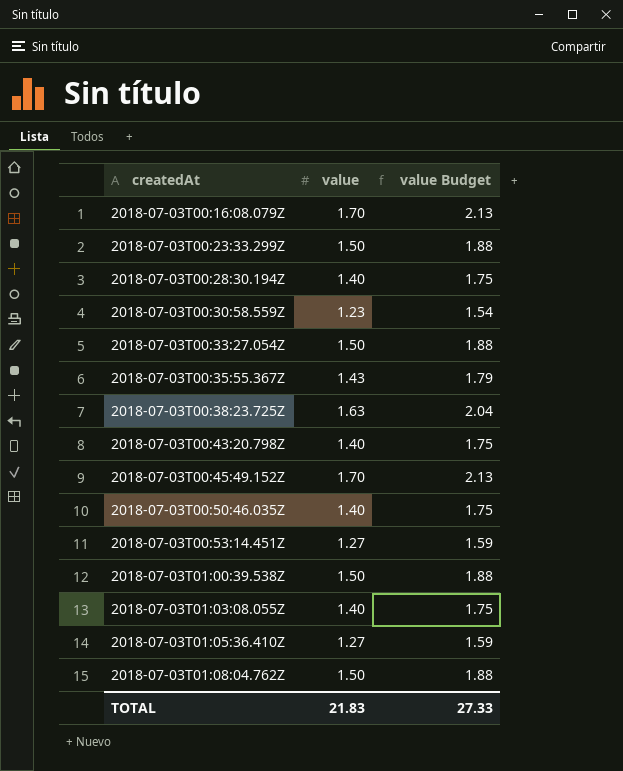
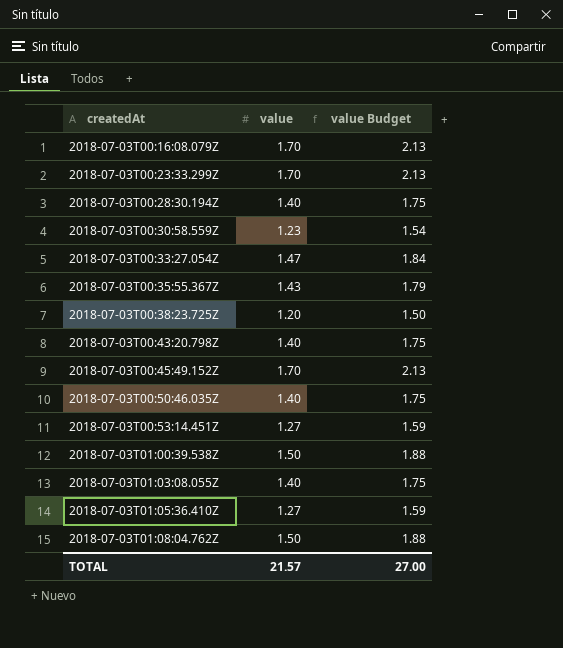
2018-07-03T00:23:33.299Z | value: 1.50 -> 1.70
2018-07-03T00:23:33.299Z | value Budget: 1.88 -> 2.13
2018-07-03T00:33:27.054Z | value: 1.50 -> 1.47
2018-07-03T00:33:27.054Z | value Budget: 1.88 -> 1.84
2018-07-03T00:38:23.725Z | value: 1.63 -> 1.20
2018-07-03T00:38:23.725Z | value Budget: 2.04 -> 1.50
TOTAL | value: 21.83 -> 21.57
TOTAL | value Budget: 27.33 -> 27.00

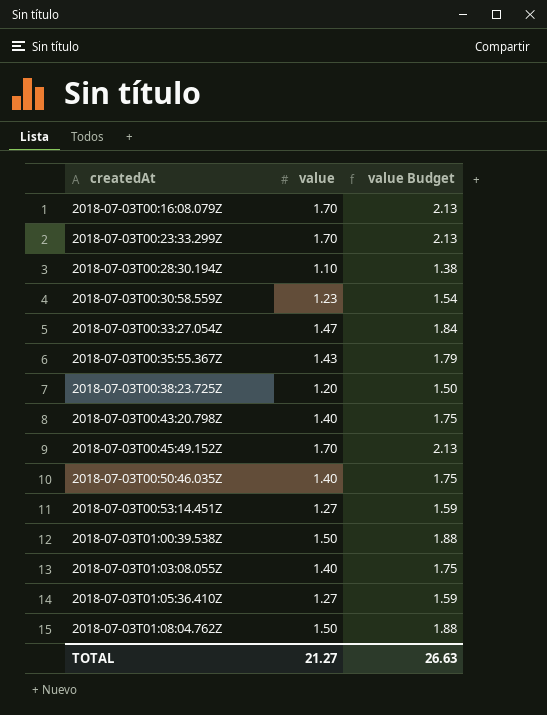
2018-07-03T00:28:30.194Z | value: 1.40 -> 1.10
2018-07-03T00:28:30.194Z | value Budget: 1.75 -> 1.38
TOTAL | value: 21.57 -> 21.27
TOTAL | value Budget: 27.00 -> 26.63

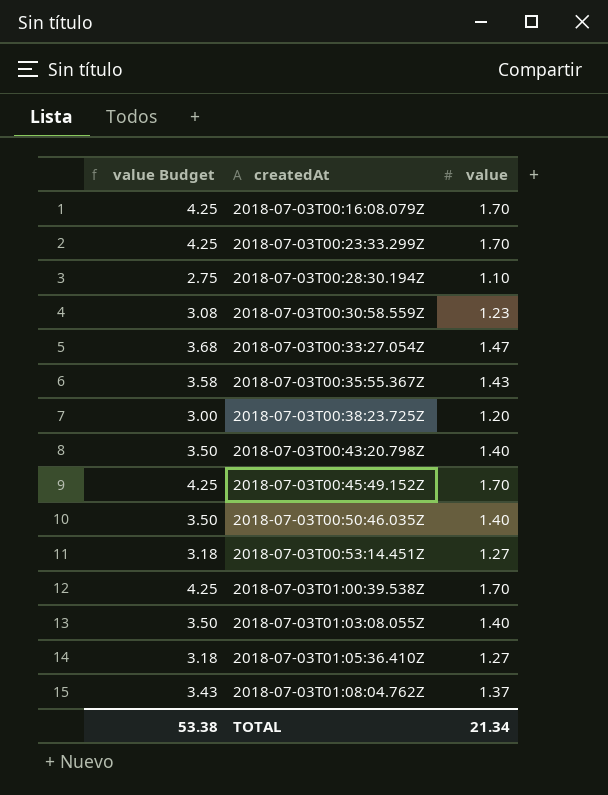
column value Budget | formula: [value] * 1.25 -> [value] * 2.5
column value Budget | position: 3 -> 1
2018-07-03T01:00:39.538Z | value: 1.50 -> 1.70
2018-07-03T01:08:04.762Z | value: 1.50 -> 1.37
TOTAL | value Budget: 26.63 -> 53.38
TOTAL | value: 21.27 -> 21.34

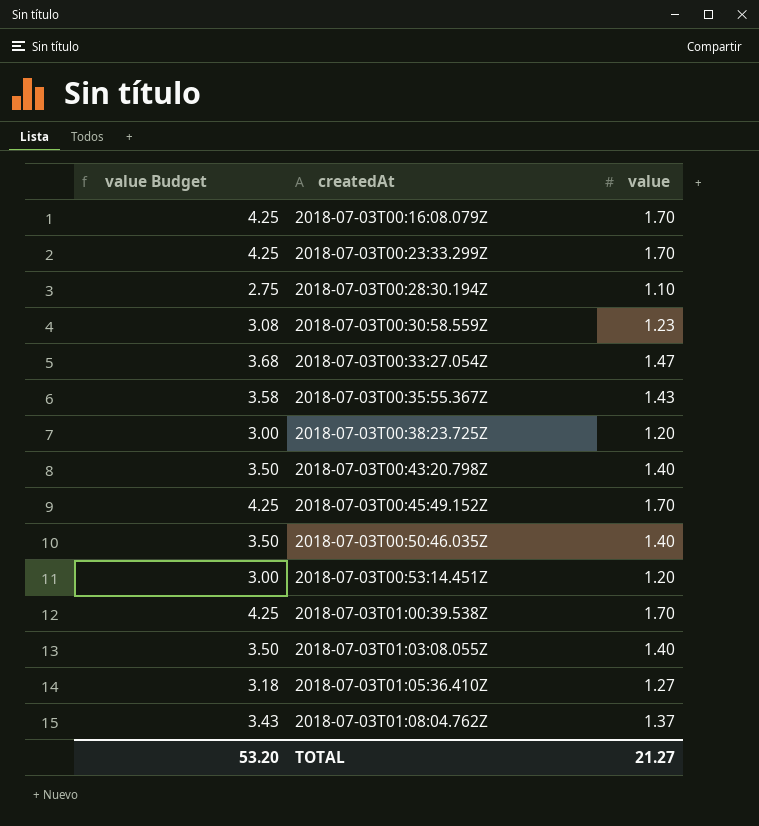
2018-07-03T00:53:14.451Z | value Budget: 3.18 -> 3.00
2018-07-03T00:53:14.451Z | value: 1.27 -> 1.20
TOTAL | value Budget: 53.38 -> 53.20
TOTAL | value: 21.34 -> 21.27

